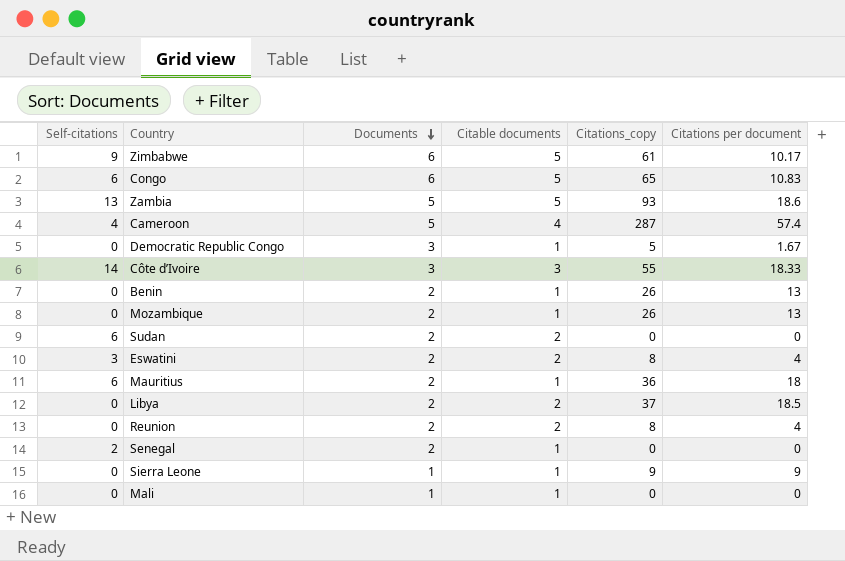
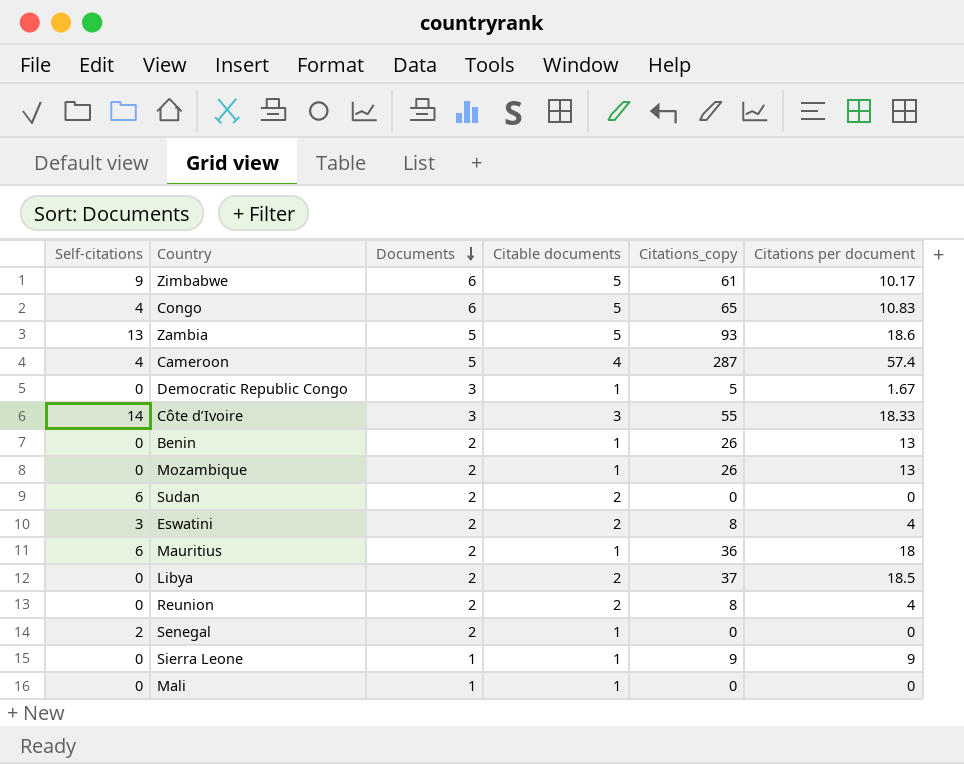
Congo | Self-citations: 6 -> 4

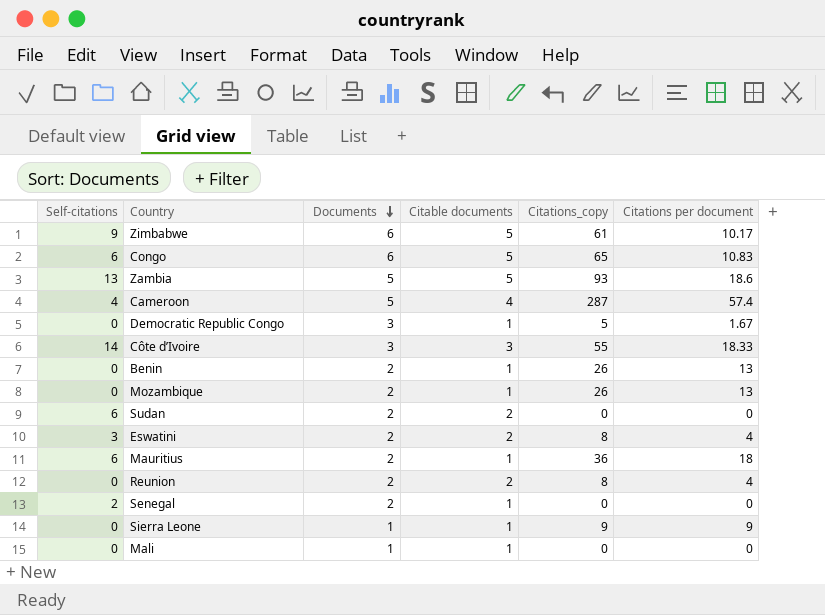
row Libya: 0 | 2 | 2 | 37 | 18.5 -> none
Congo | Self-citations: 4 -> 6

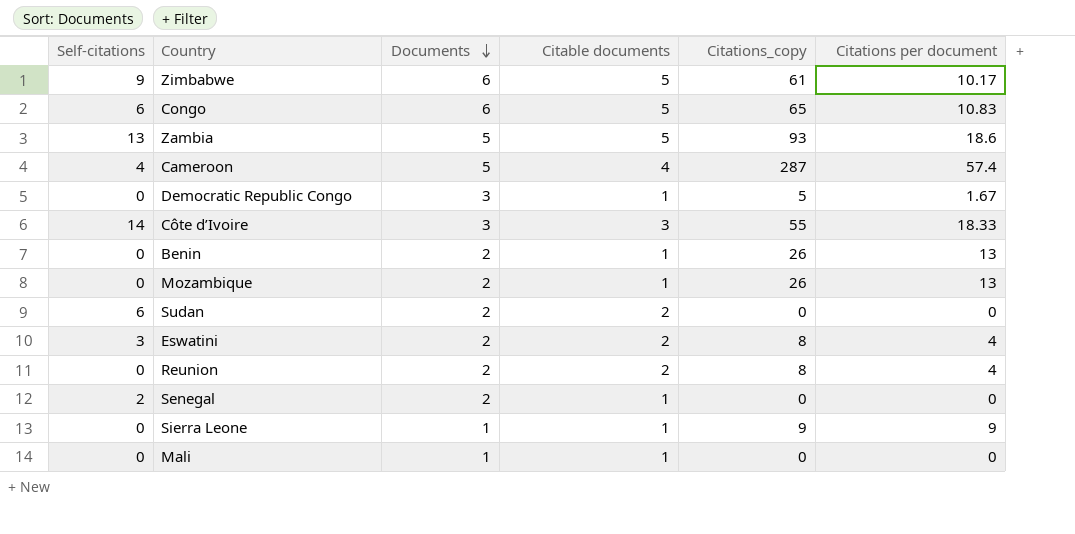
row Mauritius: 6 | 2 | 1 | 36 | 18 -> none

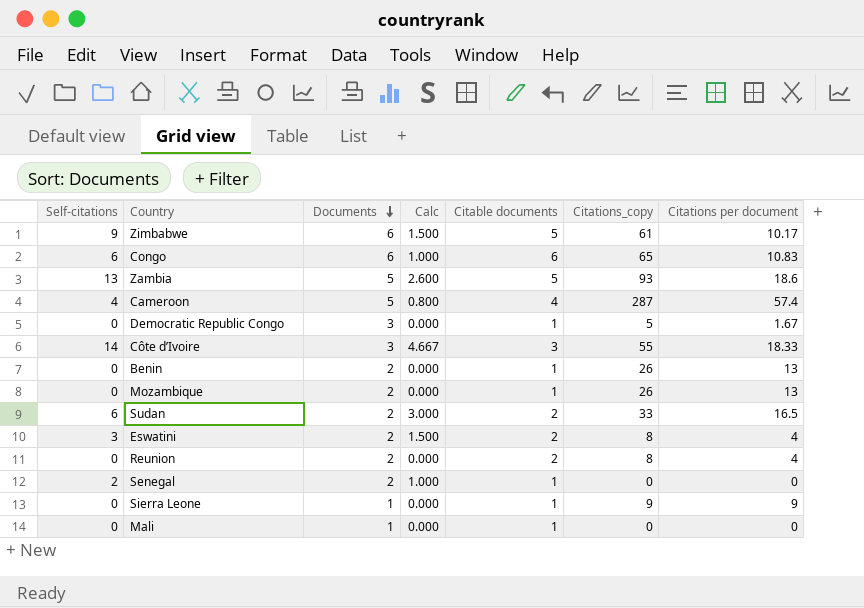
column Calc | formula: none -> [Self-citations] / [Documents]
Congo | Citable documents: 5 -> 6
Sudan | Citations_copy: 0 -> 33
Sudan | Citations per document: 0 -> 16.5

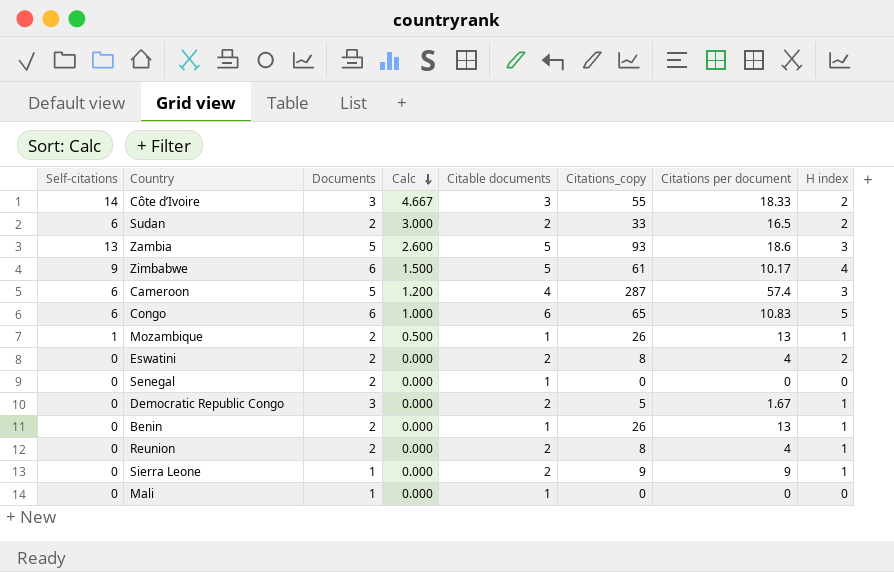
row order: Documents descending -> Calc descending
column H index | position: none -> 8
Cameroon | Self-citations: 4 -> 6
Cameroon | Calc: 0.800 -> 1.200
Mozambique | Self-citations: 0 -> 1
Mozambique | Calc: 0.000 -> 0.500
Eswatini | Self-citations: 3 -> 0
Eswatini | Calc: 1.500 -> 0.000
Senegal | Self-citations: 2 -> 0
Senegal | Calc: 1.000 -> 0.000
Democratic Republic Congo | Citable documents: 1 -> 2
Sierra Leone | Citable documents: 1 -> 2

